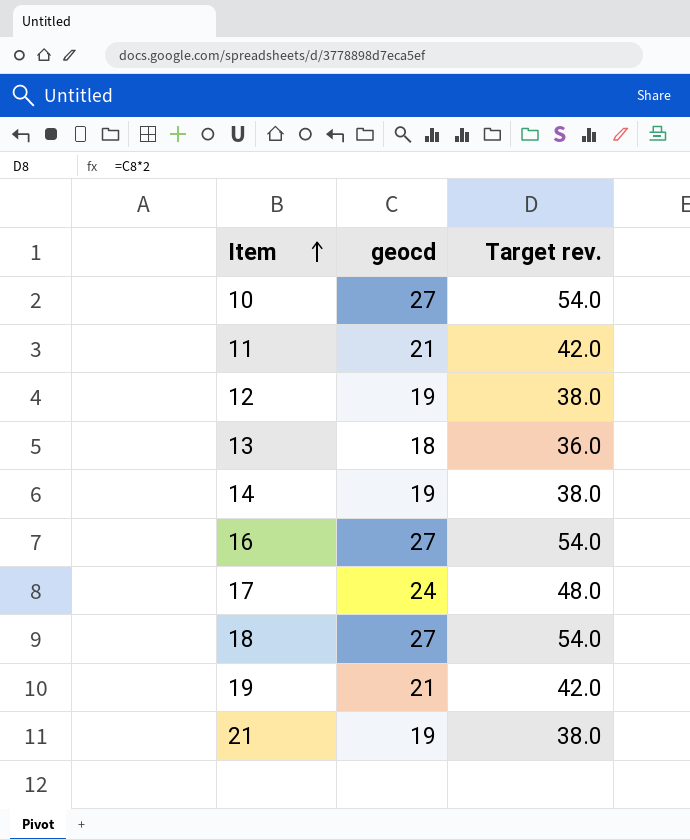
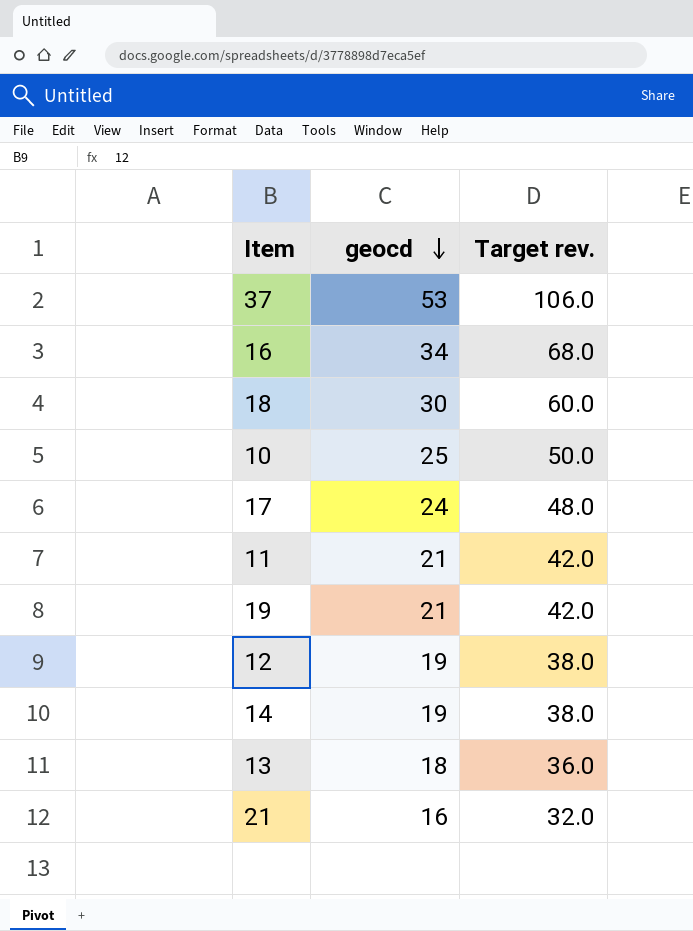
row order: Item ascending -> geocd descending
row 37: none -> 53 | 106.0
16 | geocd: 27 -> 34
16 | Target rev.: 54.0 -> 68.0
18 | geocd: 27 -> 30
18 | Target rev.: 54.0 -> 60.0
10 | geocd: 27 -> 25
10 | Target rev.: 54.0 -> 50.0
21 | geocd: 19 -> 16
21 | Target rev.: 38.0 -> 32.0

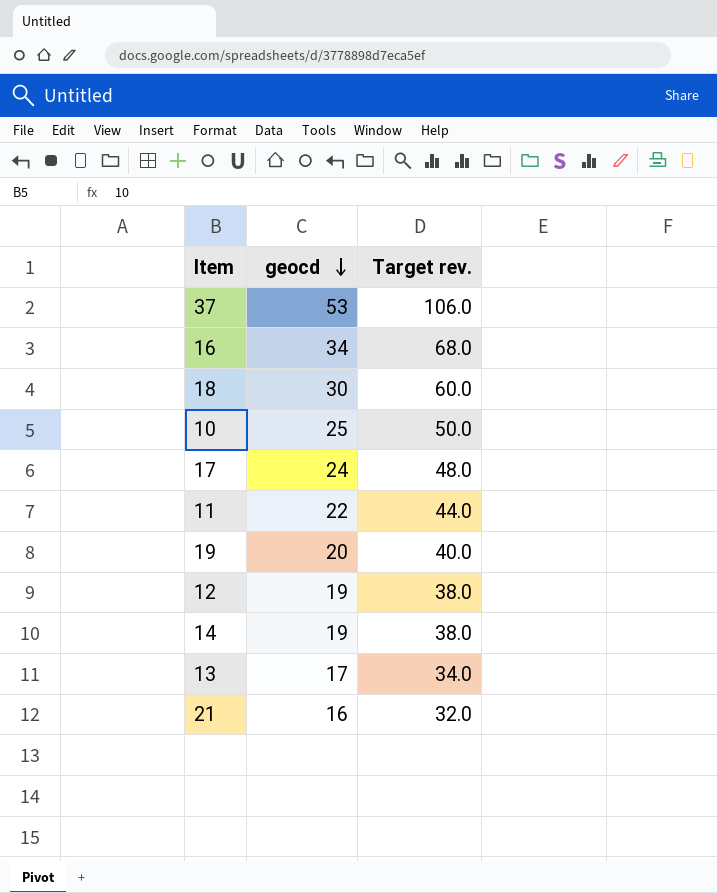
11 | geocd: 21 -> 22
11 | Target rev.: 42.0 -> 44.0
19 | geocd: 21 -> 20
19 | Target rev.: 42.0 -> 40.0
13 | geocd: 18 -> 17
13 | Target rev.: 36.0 -> 34.0

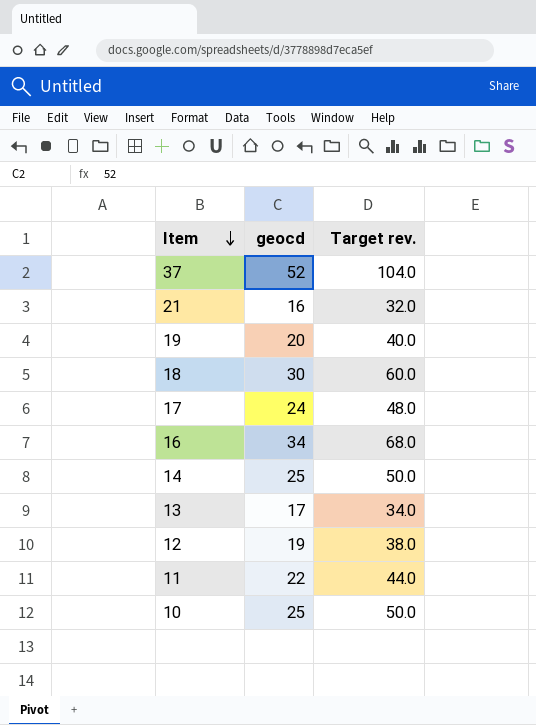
row order: geocd descending -> Item descending
37 | geocd: 53 -> 52
37 | Target rev.: 106.0 -> 104.0
14 | geocd: 19 -> 25
14 | Target rev.: 38.0 -> 50.0

